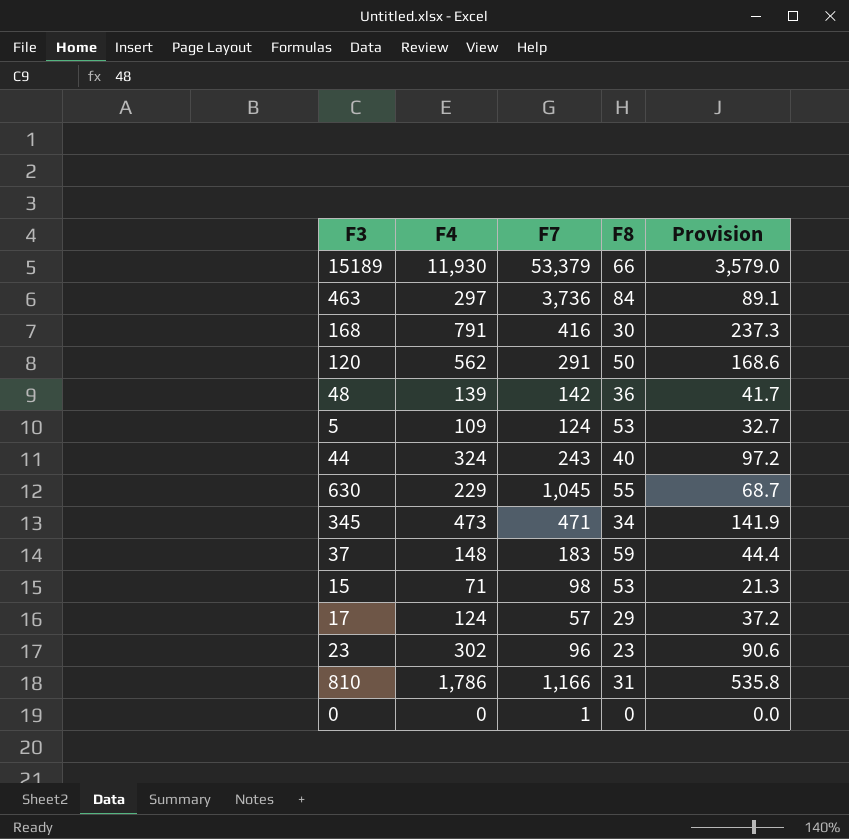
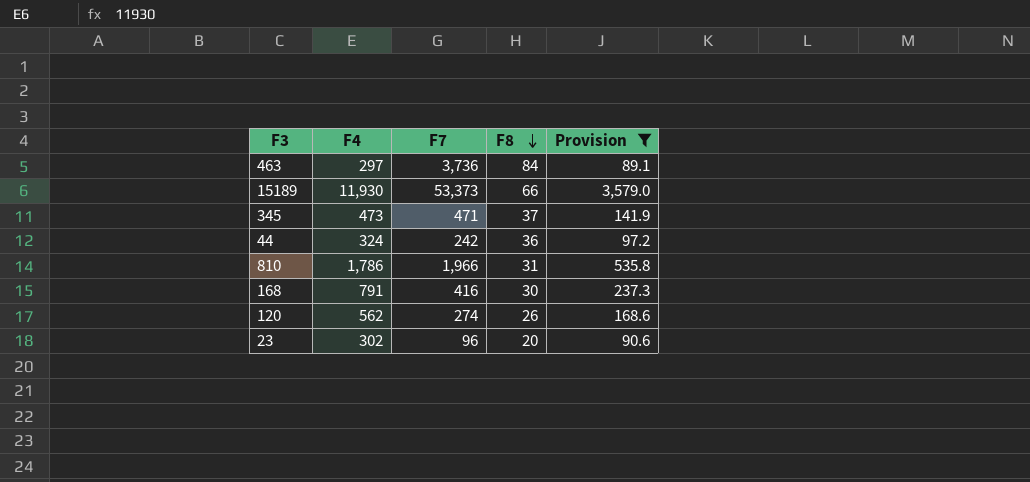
filter: none -> Provision >= 89.1
row order: none -> F8 descending
15189 | F7: 53,379 -> 53,373
345 | F8: 34 -> 37
44 | F7: 243 -> 242
44 | F8: 40 -> 36
810 | F7: 1,166 -> 1,966
120 | F7: 291 -> 274
120 | F8: 50 -> 26
23 | F8: 23 -> 20

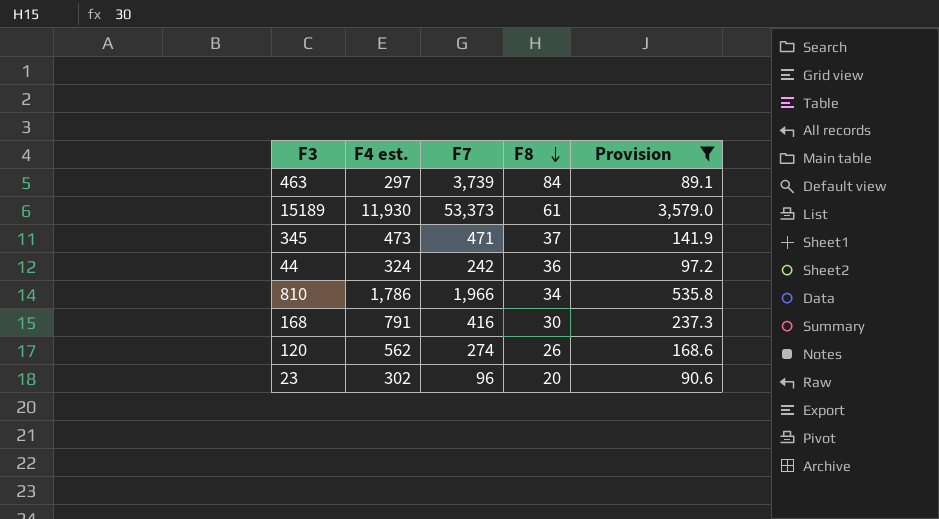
column name: F4 -> F4 est.
463 | F7: 3,736 -> 3,739
15189 | F8: 66 -> 61
810 | F8: 31 -> 34

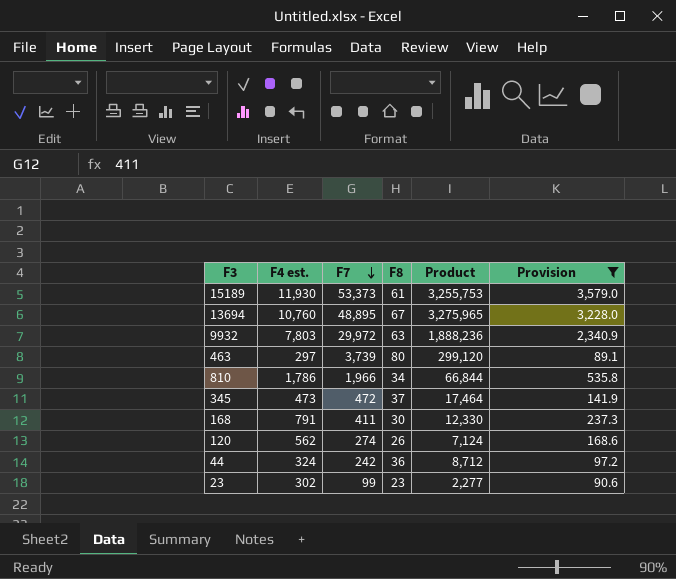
row order: F8 descending -> F7 descending
column Product | formula: none -> [F7] * [F8]
row 13694: none -> 10,760 | 48,895 | 67 | 3,275,965 | 3,228.0
row 9932: none -> 7,803 | 29,972 | 63 | 1,888,236 | 2,340.9
463 | F8: 84 -> 80
345 | F7: 471 -> 472
168 | F7: 416 -> 411
23 | F7: 96 -> 99
23 | F8: 20 -> 23

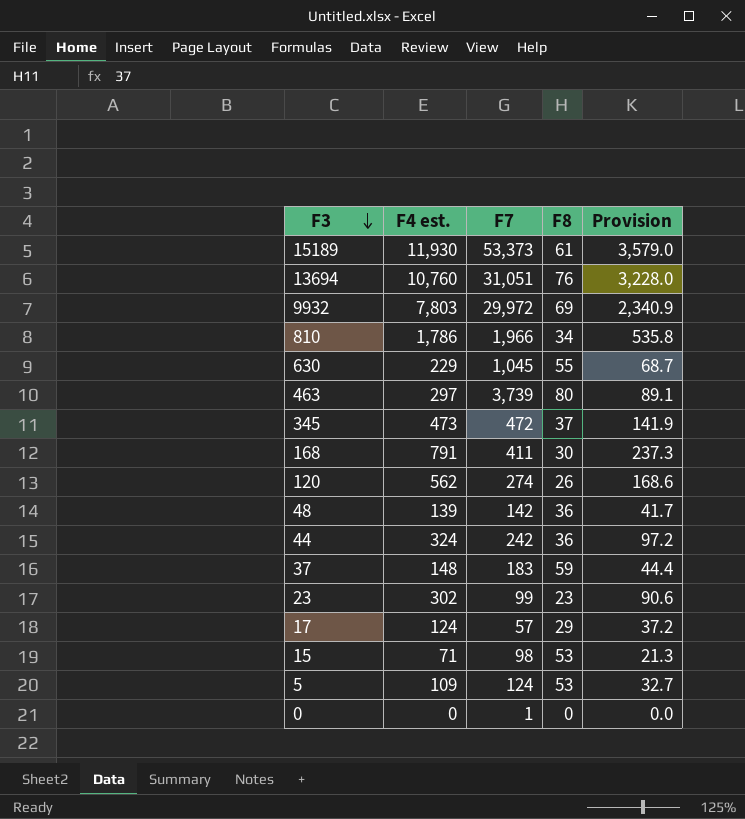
filter: Provision >= 89.1 -> none
row order: F7 descending -> F3 descending
column Product | formula: [F7] * [F8] -> none
13694 | F7: 48,895 -> 31,051
13694 | F8: 67 -> 76
9932 | F8: 63 -> 69

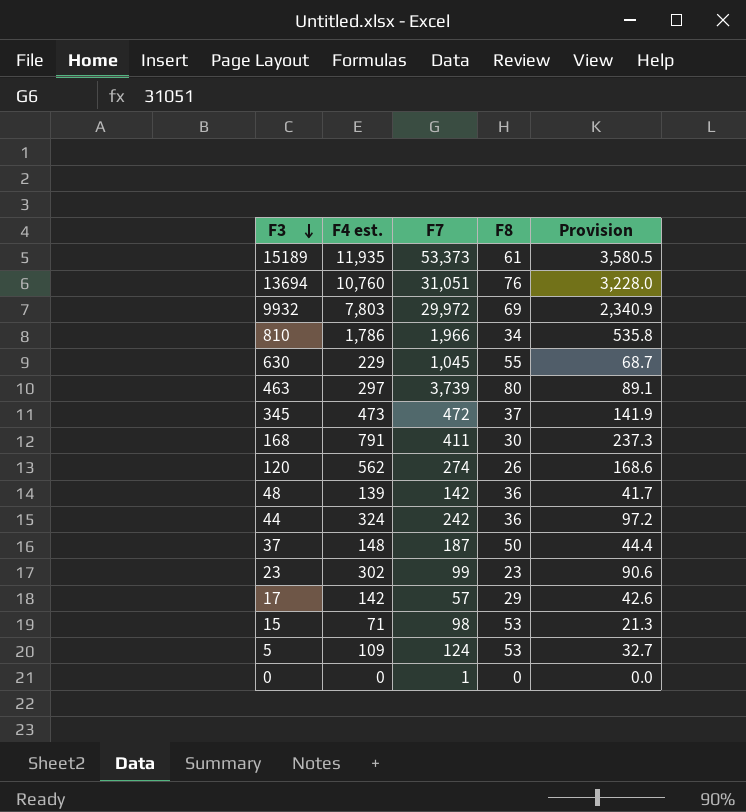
15189 | F4 est.: 11,930 -> 11,935
15189 | Provision: 3,579.0 -> 3,580.5
37 | F7: 183 -> 187
37 | F8: 59 -> 50
17 | F4 est.: 124 -> 142
17 | Provision: 37.2 -> 42.6

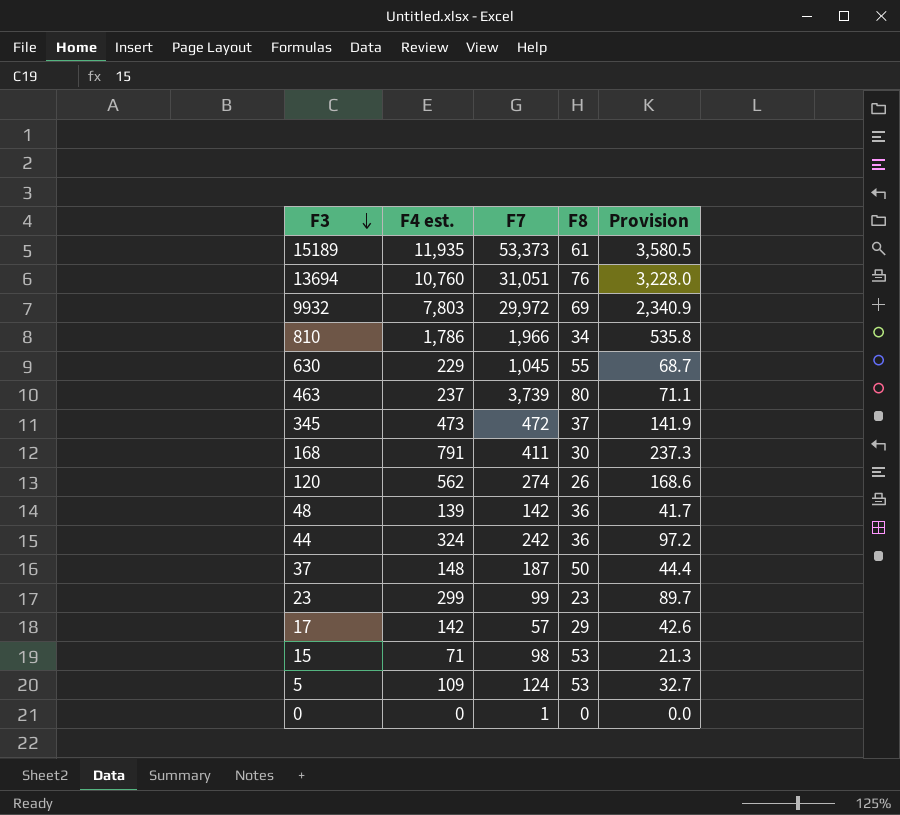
463 | F4 est.: 297 -> 237
463 | Provision: 89.1 -> 71.1
23 | F4 est.: 302 -> 299
23 | Provision: 90.6 -> 89.7

